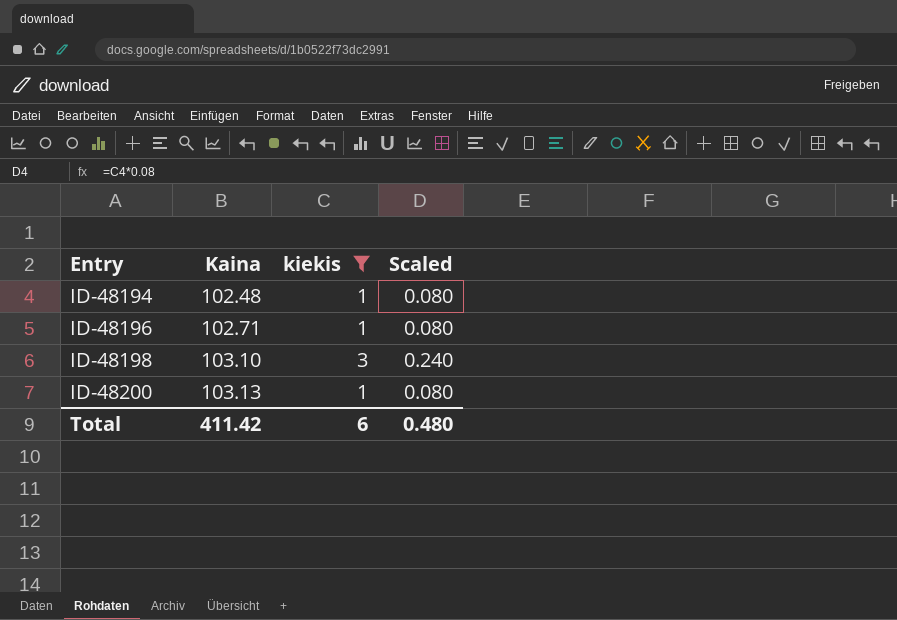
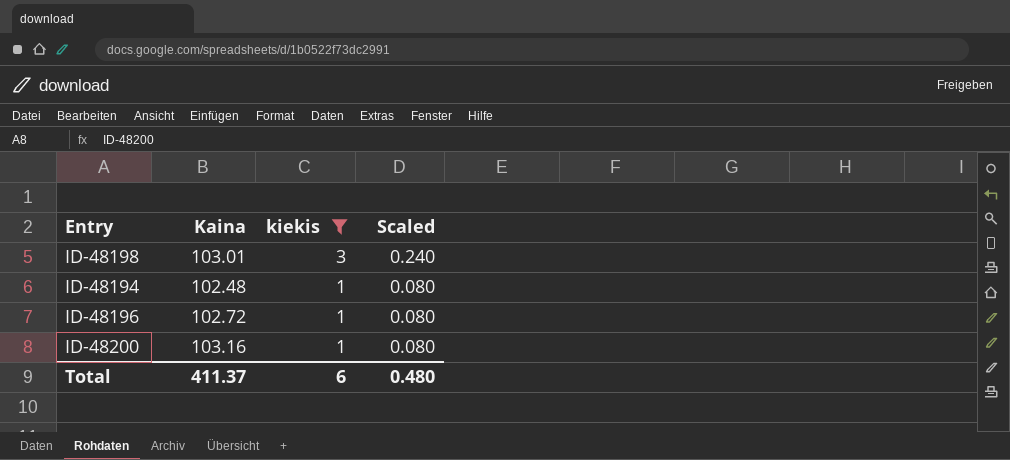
row order: Entry ascending -> kiekis descending
ID-48198 | Kaina: 103.10 -> 103.01
ID-48196 | Kaina: 102.71 -> 102.72
ID-48200 | Kaina: 103.13 -> 103.16
Total | Kaina: 411.42 -> 411.37

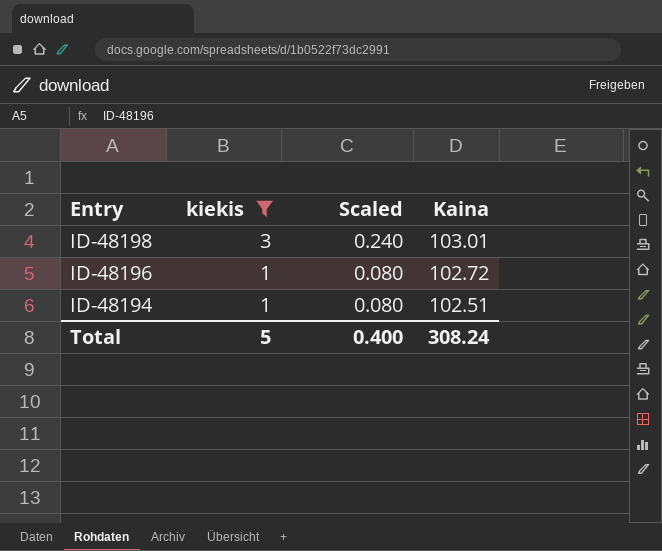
row order: kiekis descending -> Entry descending
column Kaina | position: 2 -> 4
row ID-48200: 103.16 | 1 | 0.080 -> none
ID-48194 | Kaina: 102.48 -> 102.51
Total | kiekis: 6 -> 5
Total | Scaled: 0.480 -> 0.400
Total | Kaina: 411.37 -> 308.24

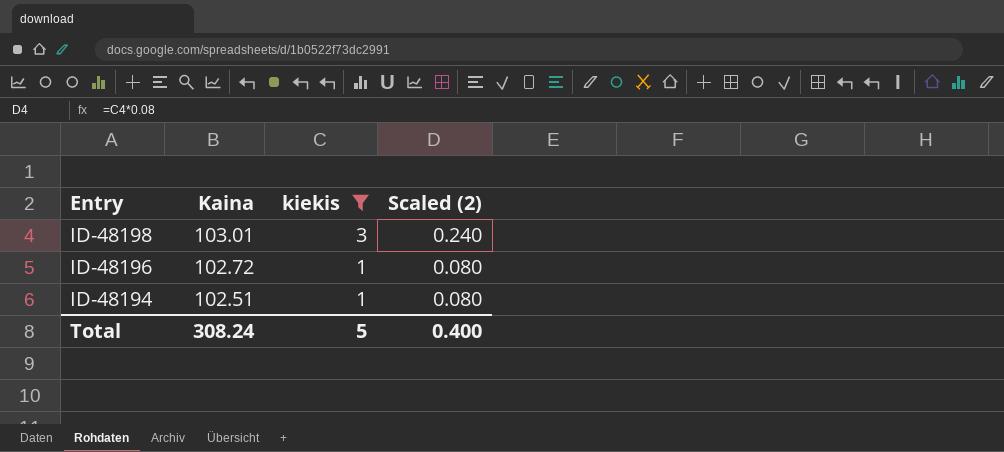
column Kaina | position: 4 -> 2
column name: Scaled -> Scaled (2)

